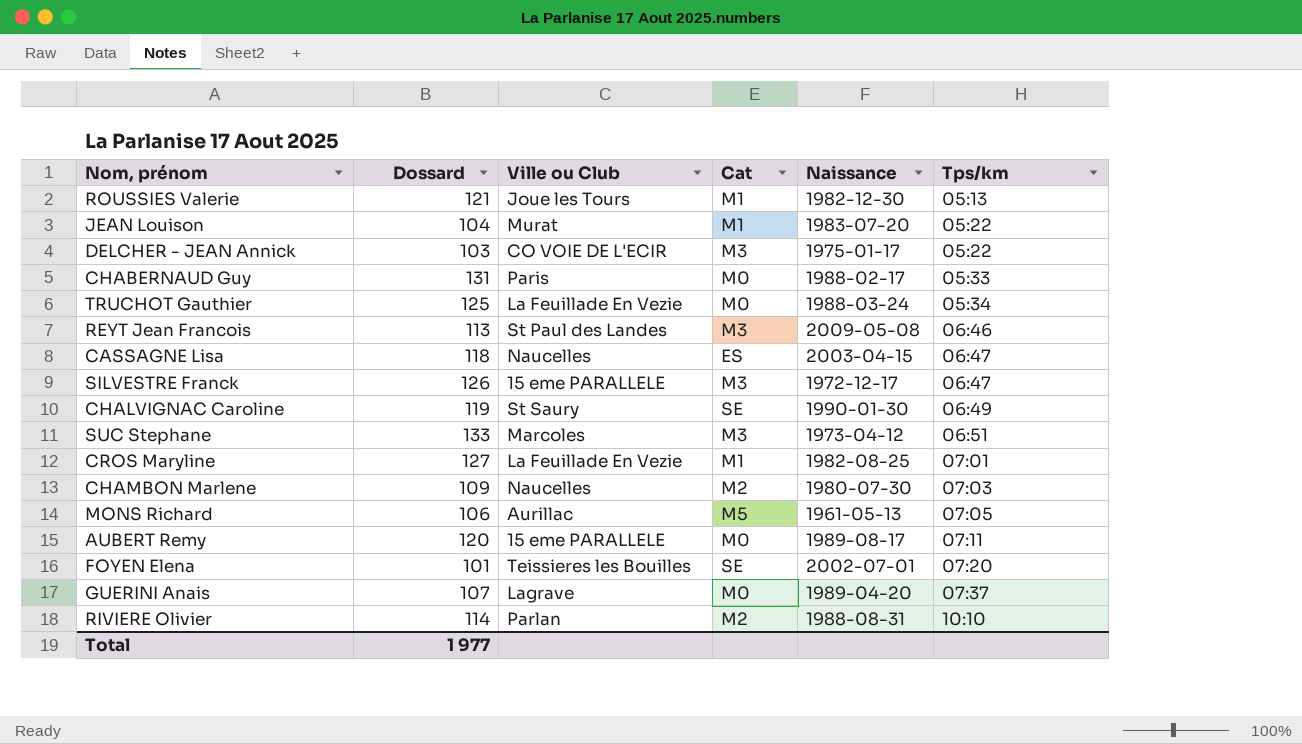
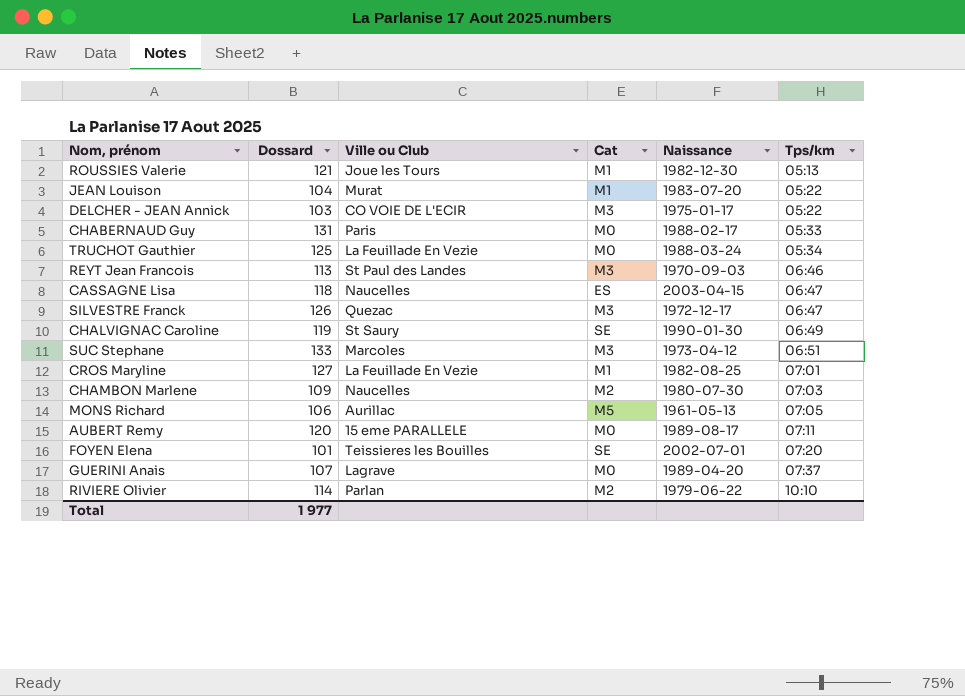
REYT Jean Francois | Naissance: 2009-05-08 -> 1970-09-03
SILVESTRE Franck | Ville ou Club: 15 eme PARALLELE -> Quezac
RIVIERE Olivier | Naissance: 1988-08-31 -> 1979-06-22

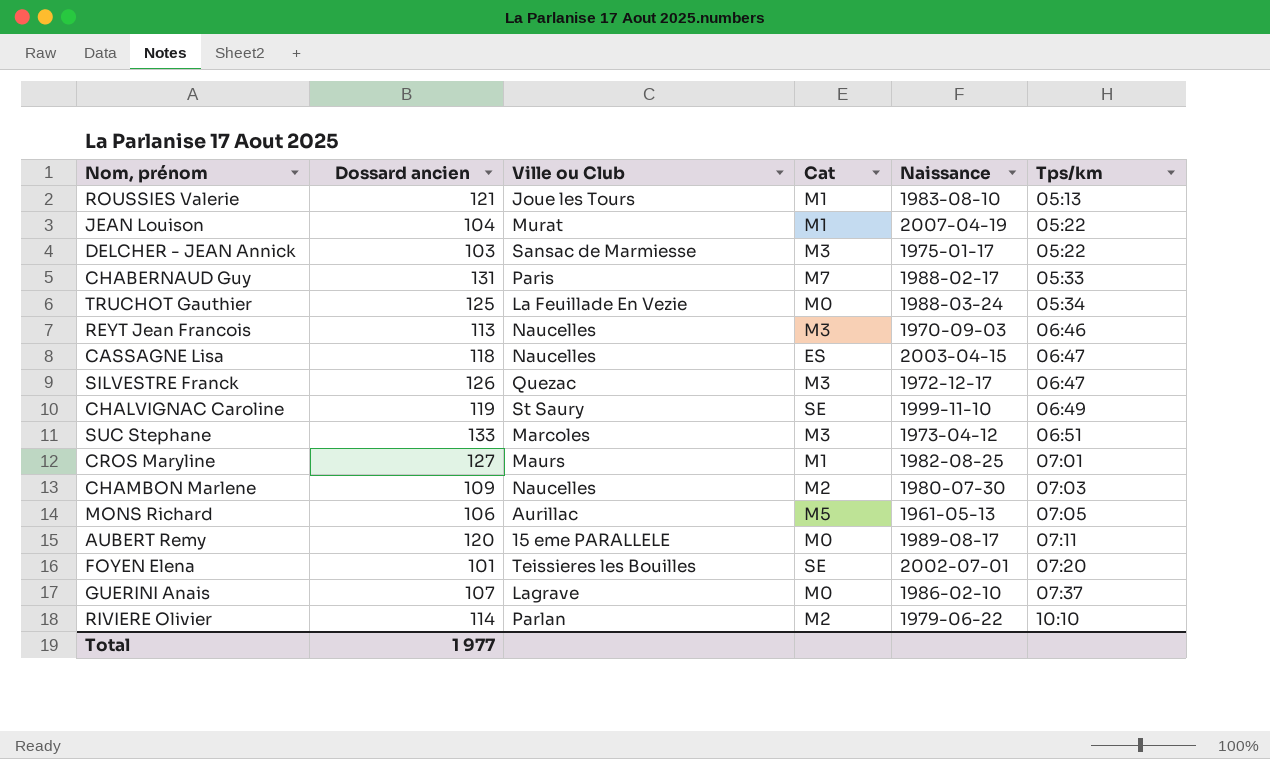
column name: Dossard -> Dossard ancien
ROUSSIES Valerie | Naissance: 1982-12-30 -> 1983-08-10
JEAN Louison | Naissance: 1983-07-20 -> 2007-04-19
DELCHER - JEAN Annick | Ville ou Club: CO VOIE DE L'ECIR -> Sansac de Marmiesse
CHABERNAUD Guy | Cat: M0 -> M7
REYT Jean Francois | Ville ou Club: St Paul des Landes -> Naucelles
CHALVIGNAC Caroline | Naissance: 1990-01-30 -> 1999-11-10
CROS Maryline | Ville ou Club: La Feuillade En Vezie -> Maurs
GUERINI Anais | Naissance: 1989-04-20 -> 1986-02-10

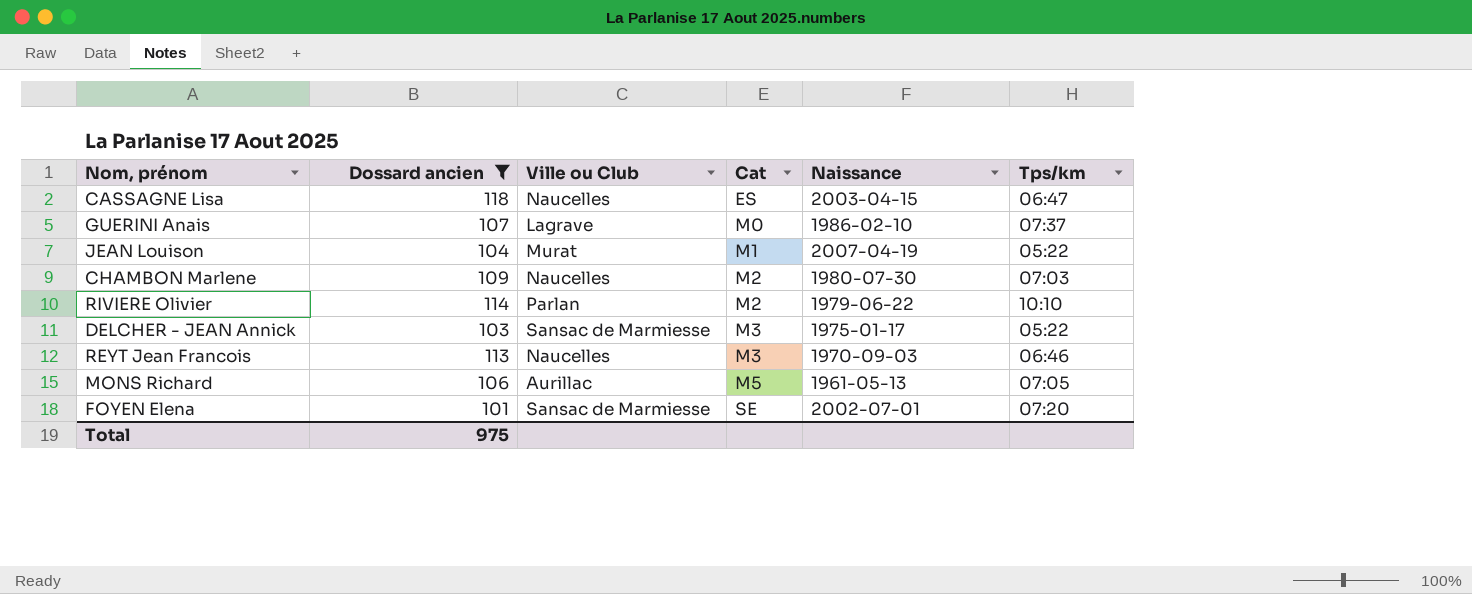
filter: none -> Dossard ancien <= 118
row order: Tps/km ascending -> Cat ascending
FOYEN Elena | Ville ou Club: Teissieres les Bouilles -> Sansac de Marmiesse
Total | Dossard ancien: 1 977 -> 975

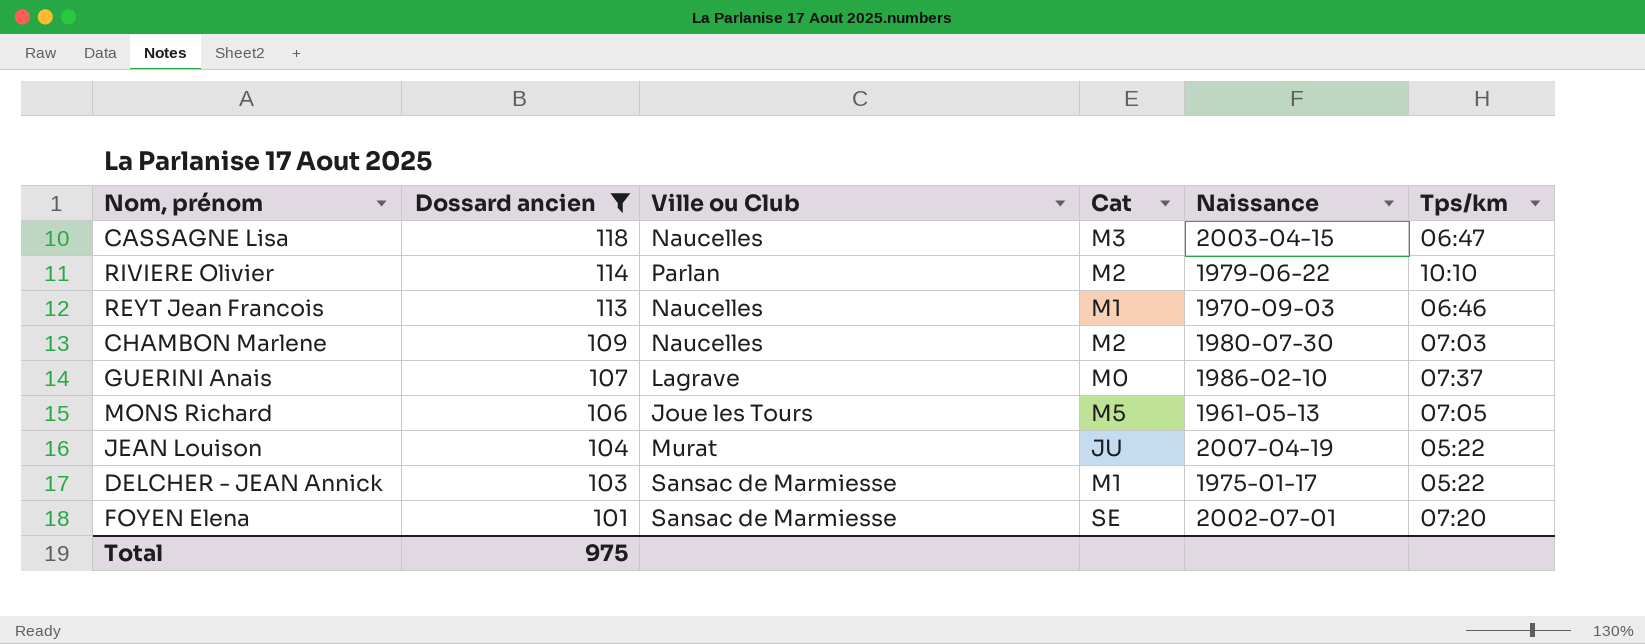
row order: Cat ascending -> Dossard ancien descending
CASSAGNE Lisa | Cat: ES -> M3
REYT Jean Francois | Cat: M3 -> M1
MONS Richard | Ville ou Club: Aurillac -> Joue les Tours
JEAN Louison | Cat: M1 -> JU
DELCHER - JEAN Annick | Cat: M3 -> M1

